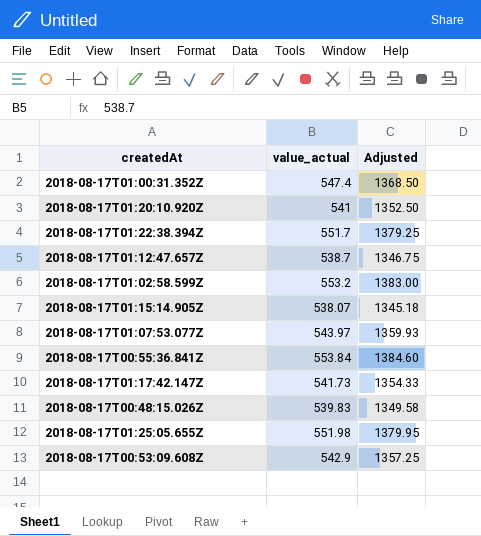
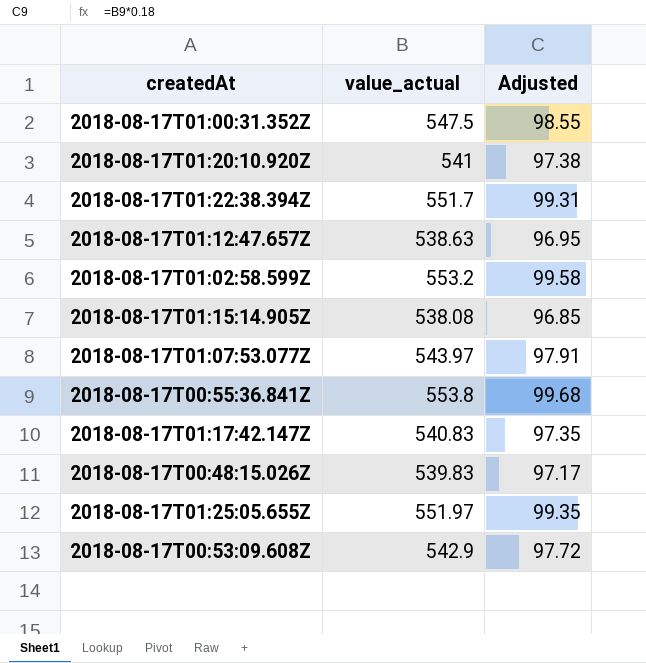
column Adjusted | formula: [value_actual] * 2.5 -> [value_actual] * 0.18
2018-08-17T01:00:31.352Z | value_actual: 547.4 -> 547.5
2018-08-17T01:12:47.657Z | value_actual: 538.7 -> 538.63
2018-08-17T01:15:14.905Z | value_actual: 538.07 -> 538.08
2018-08-17T00:55:36.841Z | value_actual: 553.84 -> 553.8
2018-08-17T01:17:42.147Z | value_actual: 541.73 -> 540.83
2018-08-17T01:25:05.655Z | value_actual: 551.98 -> 551.97

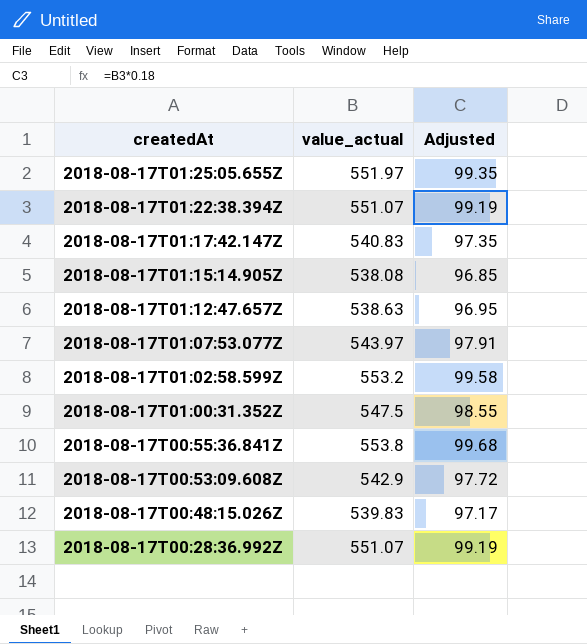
row order: none -> createdAt descending
row 2018-08-17T01:20:10.920Z: 541 | 97.38 -> none
2018-08-17T01:22:38.394Z | value_actual: 551.7 -> 551.07
2018-08-17T01:22:38.394Z | Adjusted: 99.31 -> 99.19
row 2018-08-17T00:28:36.992Z: none -> 551.07 | 99.19

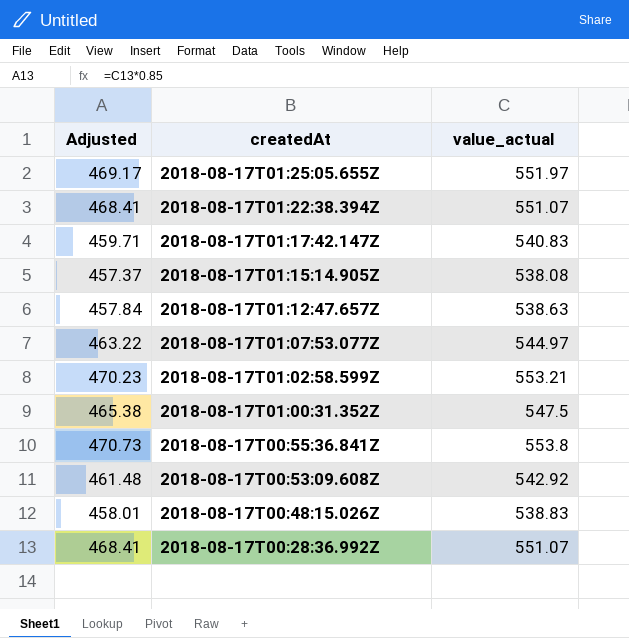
column Adjusted | formula: [value_actual] * 0.18 -> [value_actual] * 0.85
column Adjusted | position: 3 -> 1
2018-08-17T01:07:53.077Z | value_actual: 543.97 -> 544.97
2018-08-17T01:02:58.599Z | value_actual: 553.2 -> 553.21
2018-08-17T00:53:09.608Z | value_actual: 542.9 -> 542.92
2018-08-17T00:48:15.026Z | value_actual: 539.83 -> 538.83

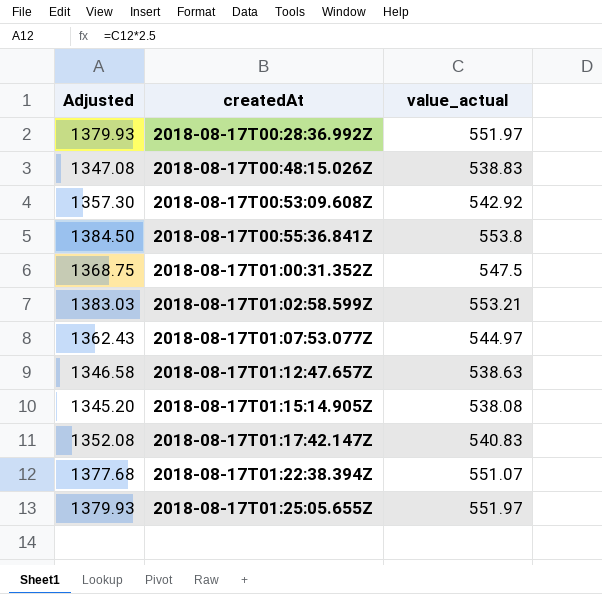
row order: createdAt descending -> createdAt ascending
column Adjusted | formula: [value_actual] * 0.85 -> [value_actual] * 2.5
2018-08-17T00:28:36.992Z | value_actual: 551.07 -> 551.97

